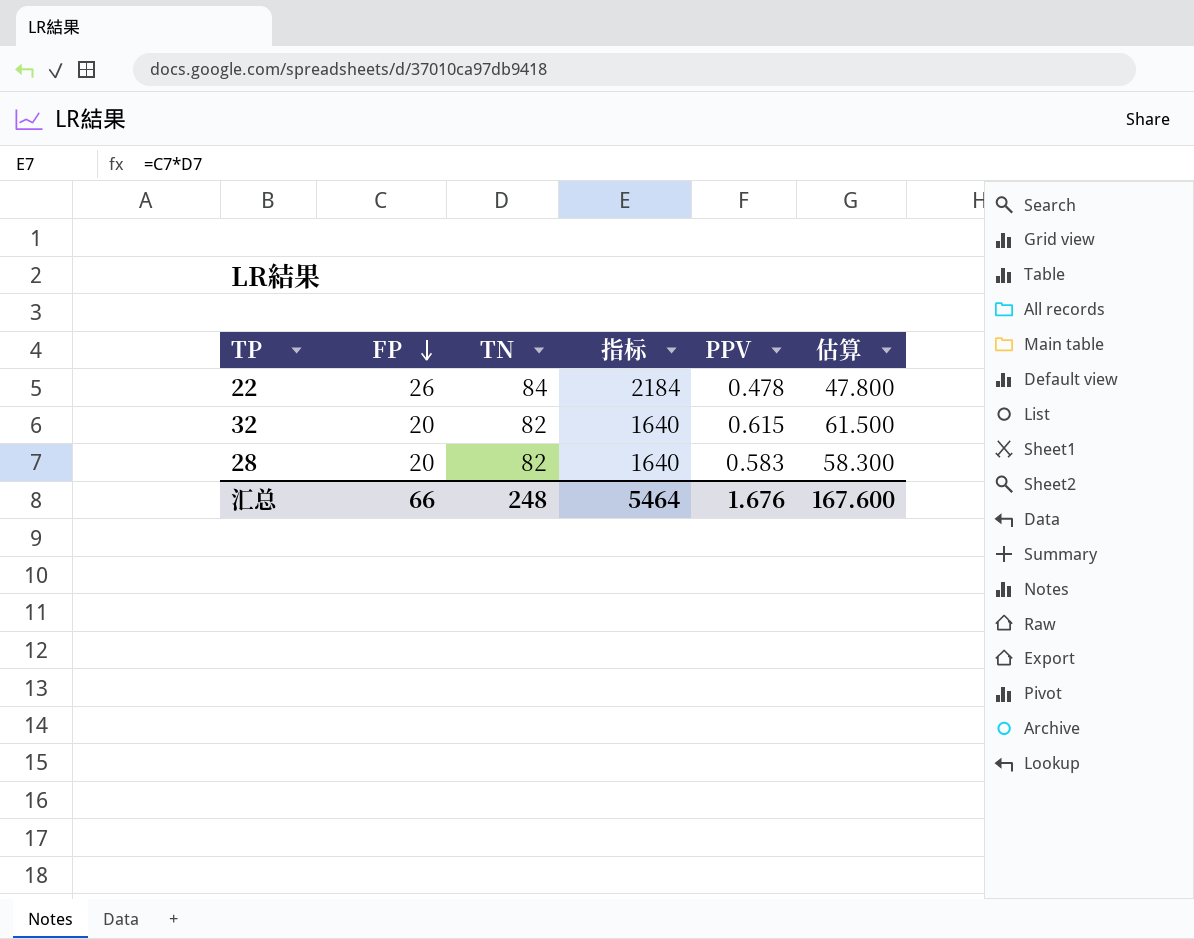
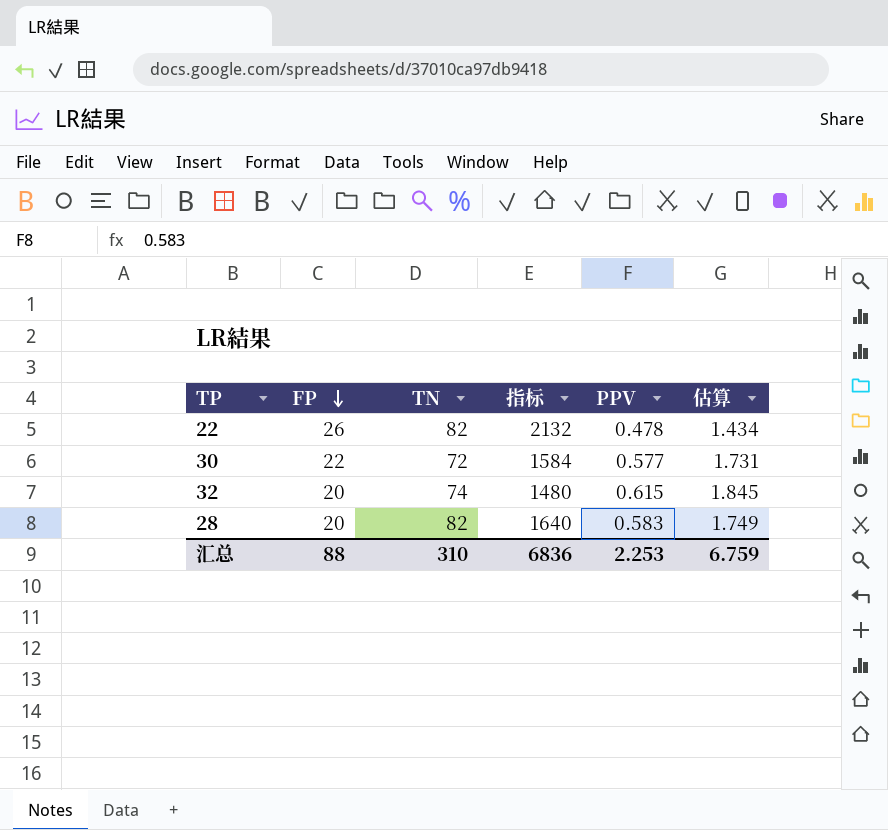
column 估算 | formula: [PPV] * 100 -> [PPV] * 3
22 | TN: 84 -> 82
22 | 指标: 2184 -> 2132
row 30: none -> 22 | 72 | 1584 | 0.577 | 1.731
32 | TN: 82 -> 74
32 | 指标: 1640 -> 1480
汇总 | FP: 66 -> 88
汇总 | TN: 248 -> 310
汇总 | 指标: 5464 -> 6836
汇总 | PPV: 1.676 -> 2.253
汇总 | 估算: 167.600 -> 6.759

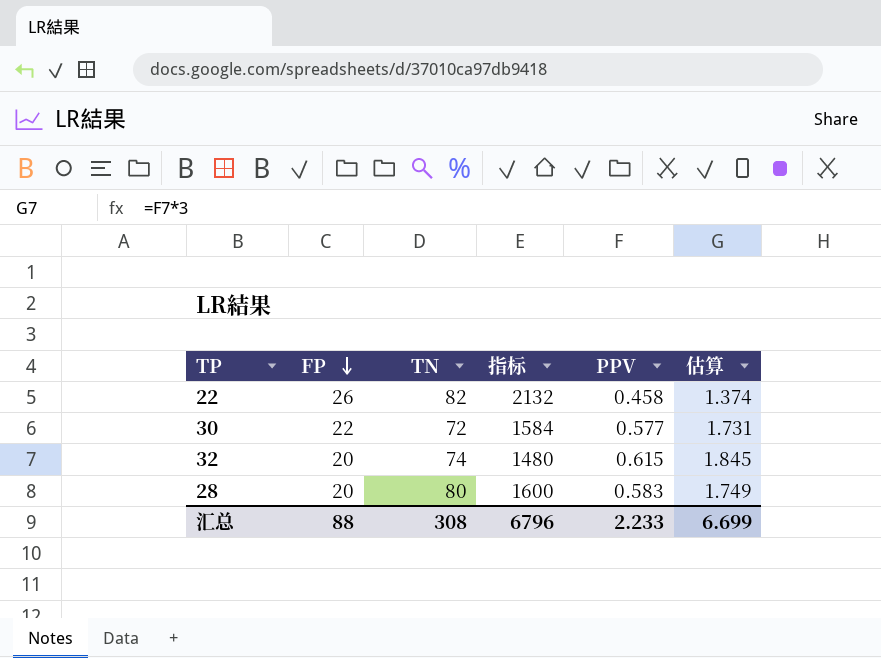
22 | PPV: 0.478 -> 0.458
22 | 估算: 1.434 -> 1.374
28 | TN: 82 -> 80
28 | 指标: 1640 -> 1600
汇总 | TN: 310 -> 308
汇总 | 指标: 6836 -> 6796
汇总 | PPV: 2.253 -> 2.233
汇总 | 估算: 6.759 -> 6.699

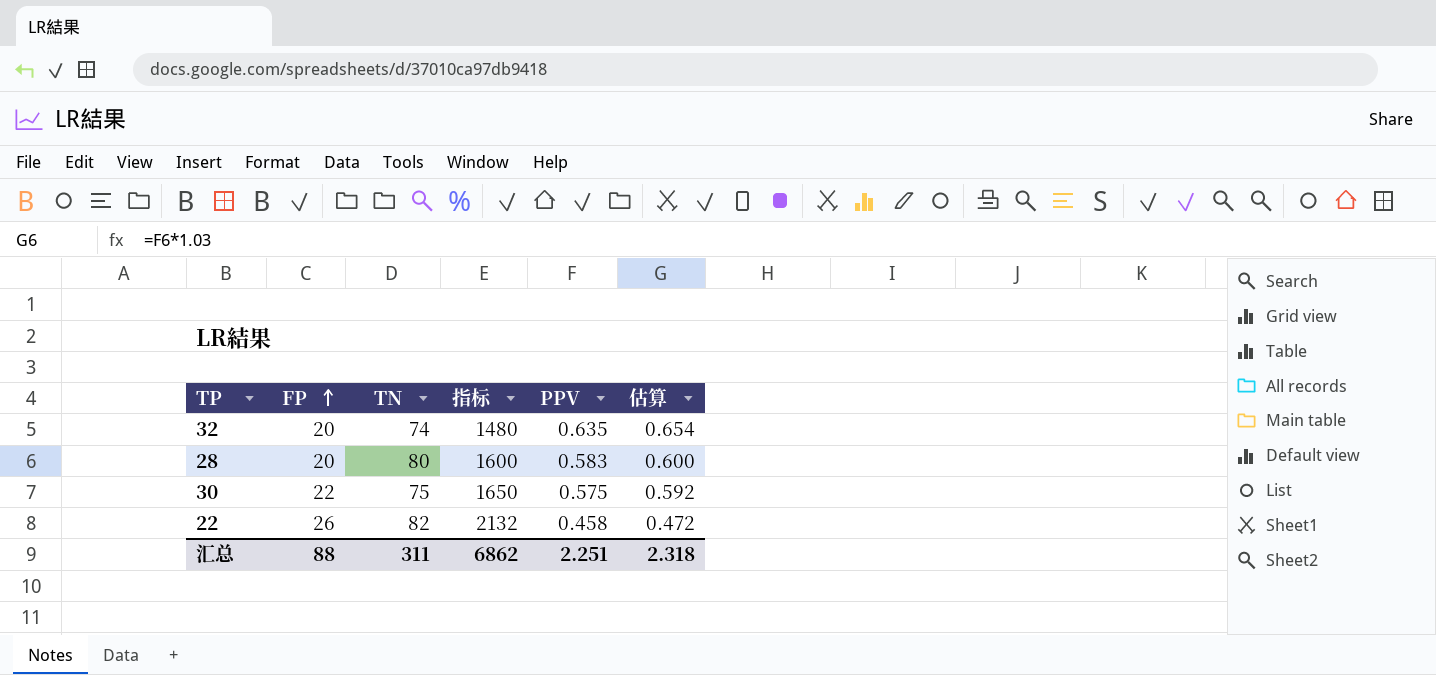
row order: FP descending -> FP ascending
column 估算 | formula: [PPV] * 3 -> [PPV] * 1.03
32 | PPV: 0.615 -> 0.635
30 | TN: 72 -> 75
30 | 指标: 1584 -> 1650
30 | PPV: 0.577 -> 0.575
汇总 | TN: 308 -> 311
汇总 | 指标: 6796 -> 6862
汇总 | PPV: 2.233 -> 2.251
汇总 | 估算: 6.699 -> 2.318

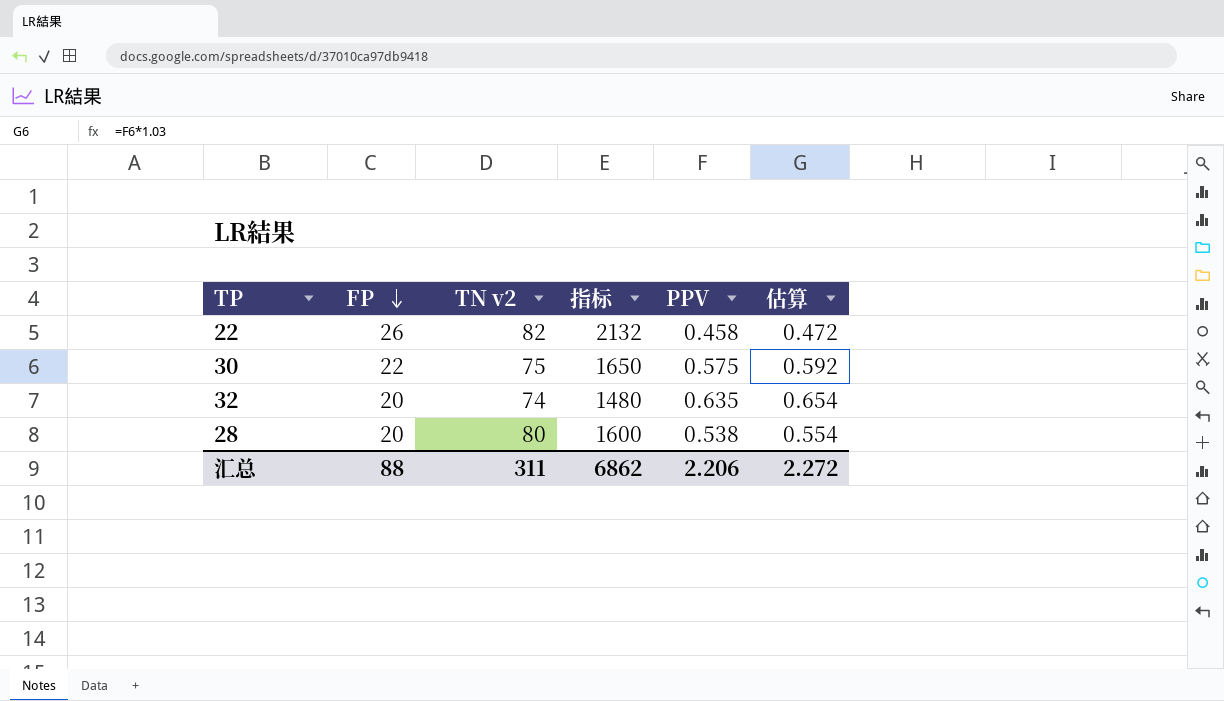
row order: FP ascending -> FP descending
column name: TN -> TN v2
28 | PPV: 0.583 -> 0.538
28 | 估算: 0.600 -> 0.554
汇总 | PPV: 2.251 -> 2.206
汇总 | 估算: 2.318 -> 2.272

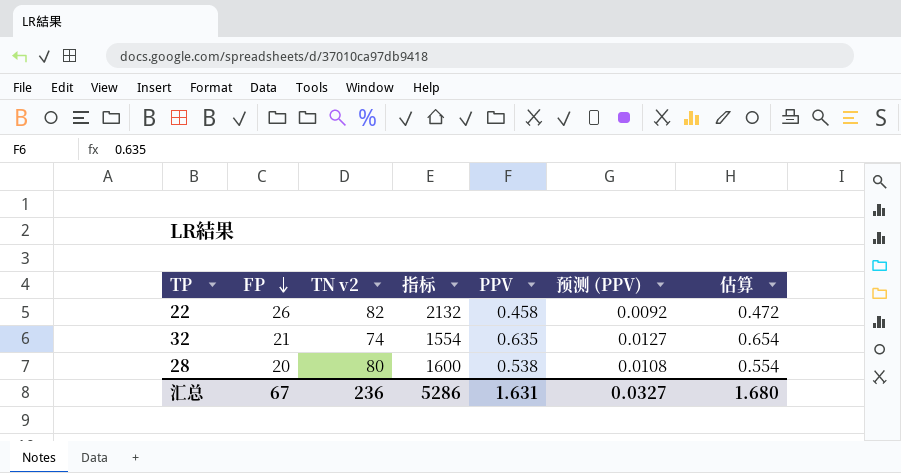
column 预测 (PPV) | formula: none -> [PPV] * 0.02
row 30: 22 | 75 | 1650 | 0.575 | 0.592 -> none
32 | FP: 20 -> 21
32 | 指标: 1480 -> 1554
汇总 | FP: 88 -> 67
汇总 | TN v2: 311 -> 236
汇总 | 指标: 6862 -> 5286
汇总 | PPV: 2.206 -> 1.631
汇总 | 估算: 2.272 -> 1.680

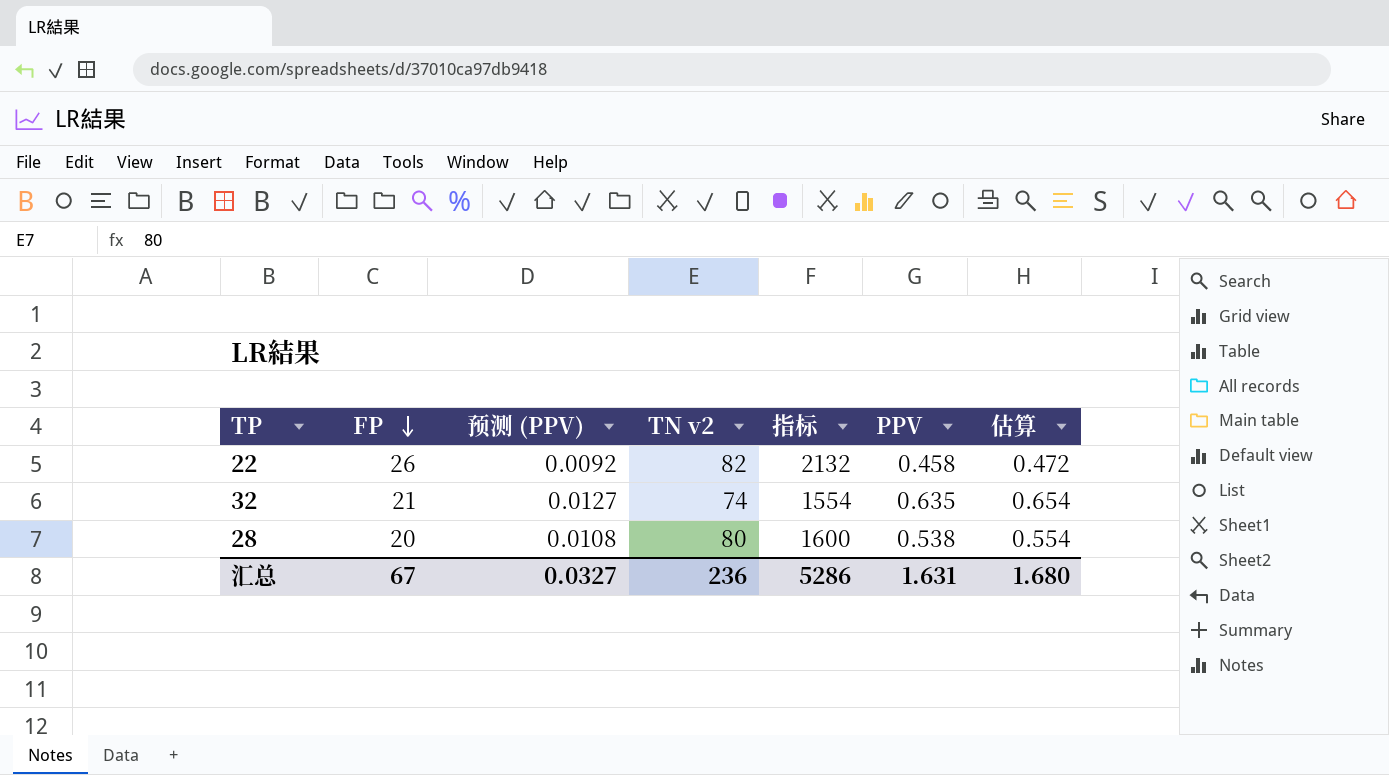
column 预测 (PPV) | position: 6 -> 3

